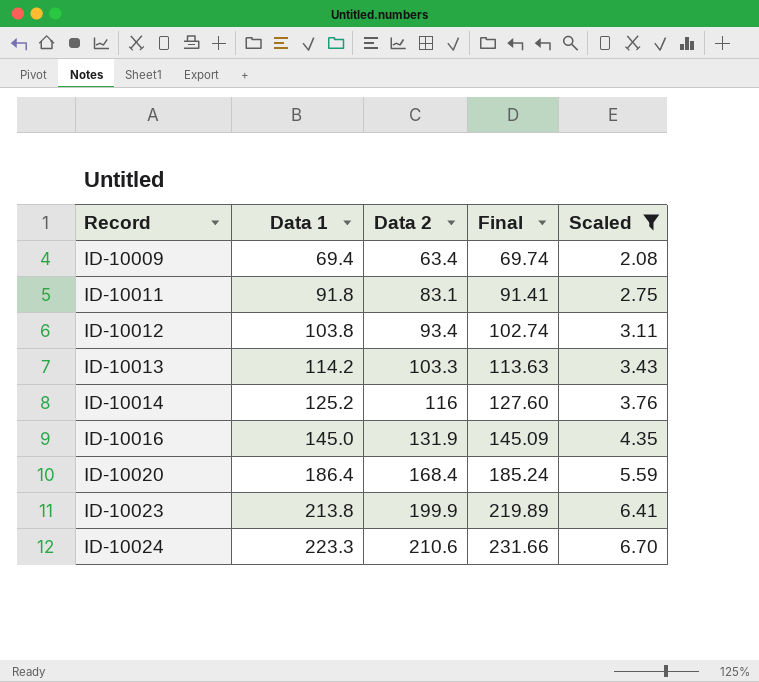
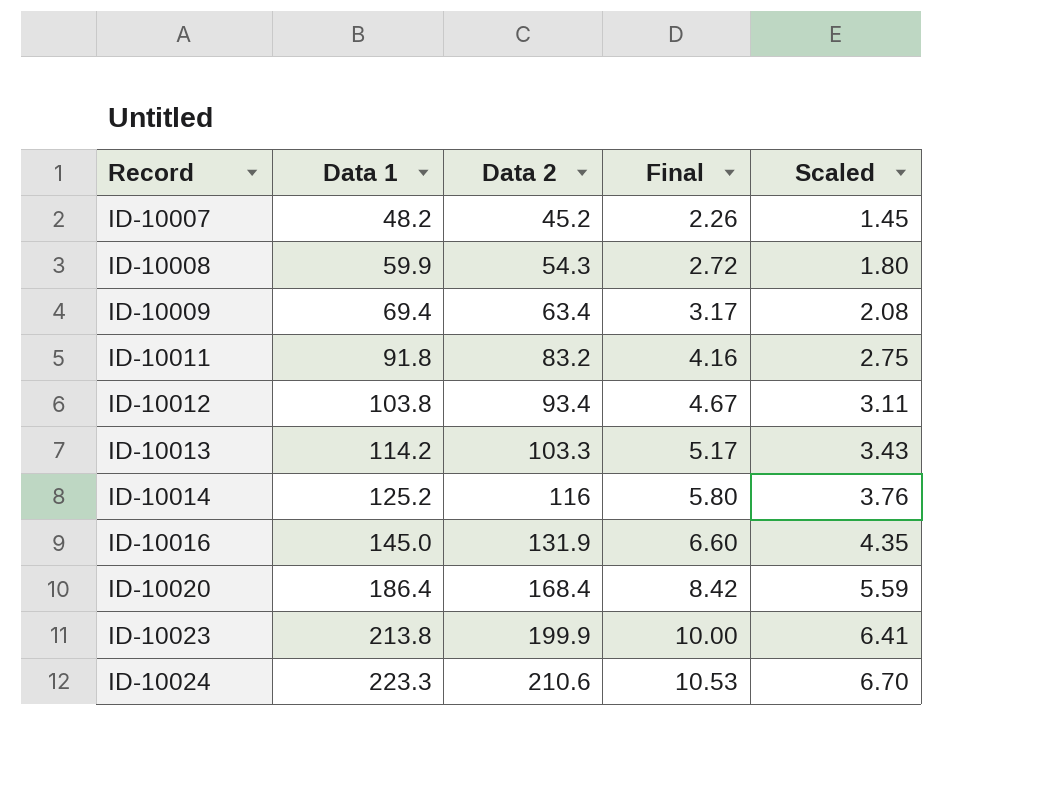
filter: Scaled >= 2.08 -> none
column Final | formula: [Data 2] * 1.1 -> [Data 2] * 0.05
ID-10011 | Data 2: 83.1 -> 83.2

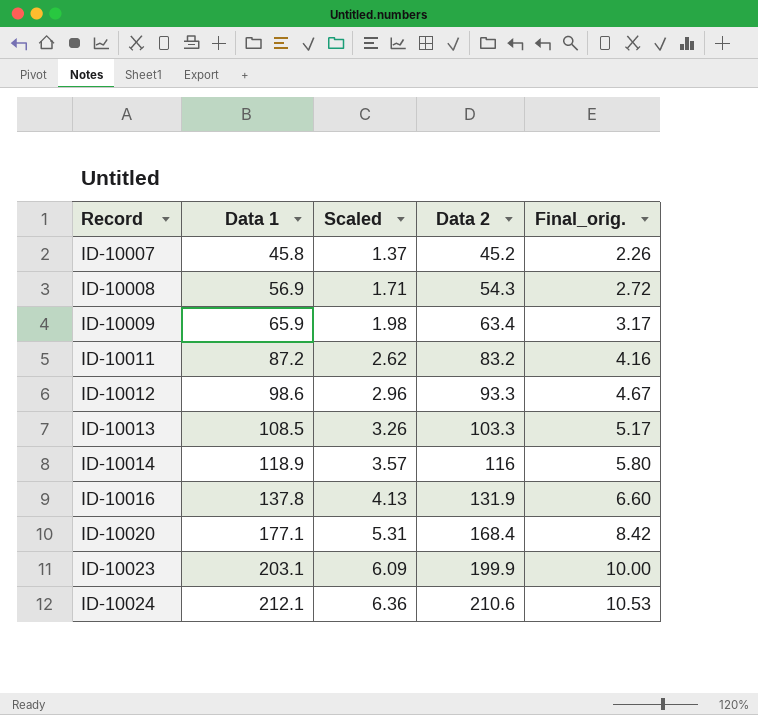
column Scaled | position: 5 -> 3
column name: Final -> Final_orig.
ID-10007 | Data 1: 48.2 -> 45.8
ID-10007 | Scaled: 1.45 -> 1.37
ID-10008 | Data 1: 59.9 -> 56.9
ID-10008 | Scaled: 1.80 -> 1.71
ID-10009 | Data 1: 69.4 -> 65.9
ID-10009 | Scaled: 2.08 -> 1.98
ID-10011 | Data 1: 91.8 -> 87.2
ID-10011 | Scaled: 2.75 -> 2.62
ID-10012 | Data 1: 103.8 -> 98.6
ID-10012 | Scaled: 3.11 -> 2.96
ID-10012 | Data 2: 93.4 -> 93.3
ID-10013 | Data 1: 114.2 -> 108.5
ID-10013 | Scaled: 3.43 -> 3.26
ID-10014 | Data 1: 125.2 -> 118.9
ID-10014 | Scaled: 3.76 -> 3.57
ID-10016 | Data 1: 145.0 -> 137.8
ID-10016 | Scaled: 4.35 -> 4.13
ID-10020 | Data 1: 186.4 -> 177.1
ID-10020 | Scaled: 5.59 -> 5.31
ID-10023 | Data 1: 213.8 -> 203.1
ID-10023 | Scaled: 6.41 -> 6.09
ID-10024 | Data 1: 223.3 -> 212.1
ID-10024 | Scaled: 6.70 -> 6.36

